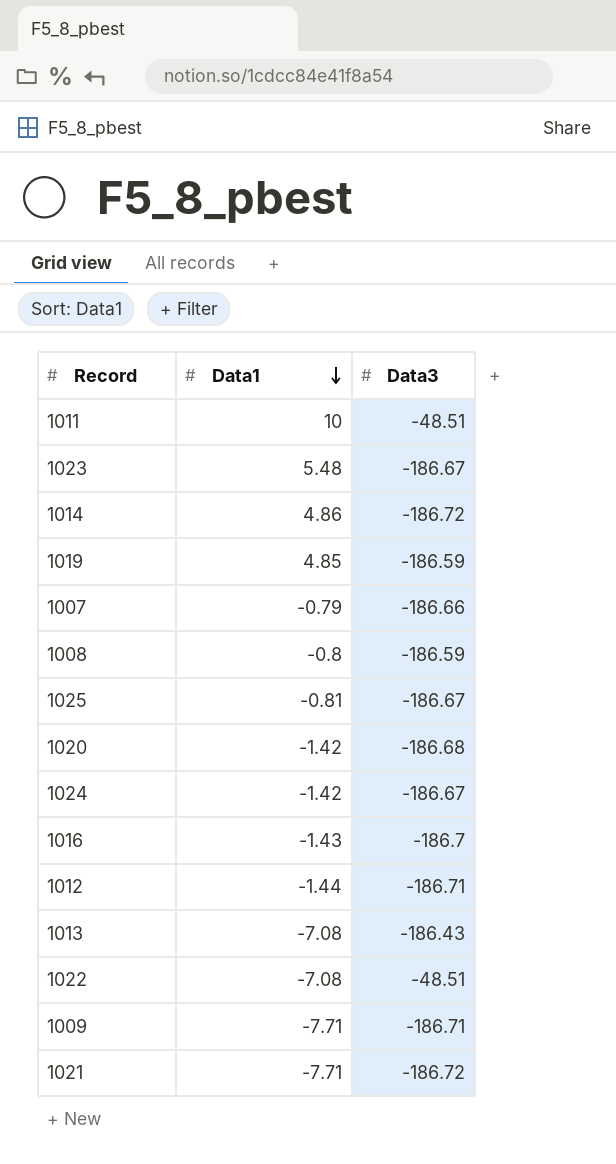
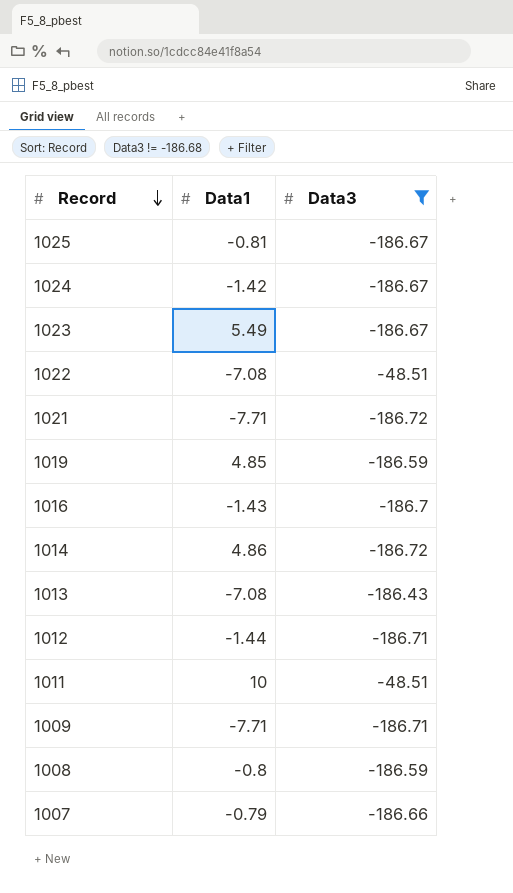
filter: none -> Data3 != -186.68
row order: Data1 descending -> Record descending
1023 | Data1: 5.48 -> 5.49

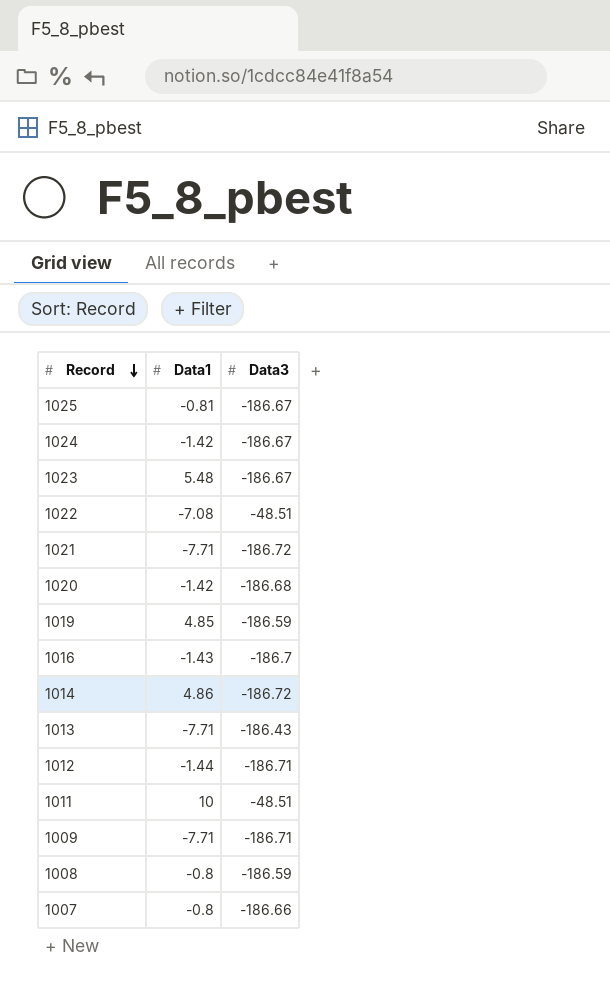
filter: Data3 != -186.68 -> none
1023 | Data1: 5.49 -> 5.48
1013 | Data1: -7.08 -> -7.71
1007 | Data1: -0.79 -> -0.8

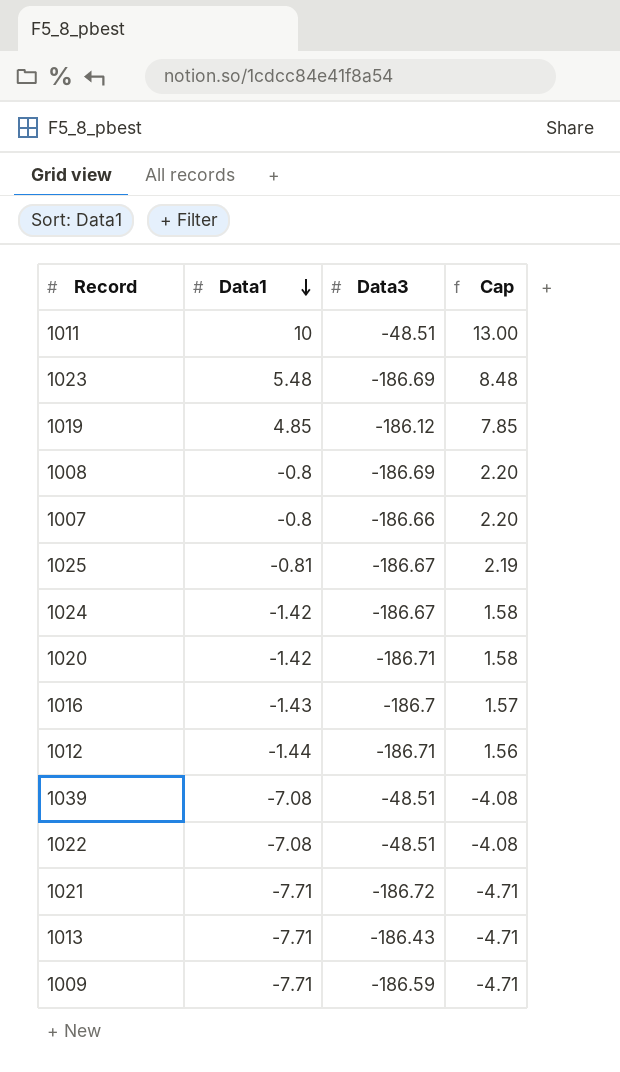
row order: Record descending -> Data1 descending
column Cap | formula: none -> [Data1] + 3
row 1014: 4.86 | -186.72 -> none
1023 | Data3: -186.67 -> -186.69
1019 | Data3: -186.59 -> -186.12
1008 | Data3: -186.59 -> -186.69
1020 | Data3: -186.68 -> -186.71
row 1039: none -> -7.08 | -48.51 | -4.08
1009 | Data3: -186.71 -> -186.59

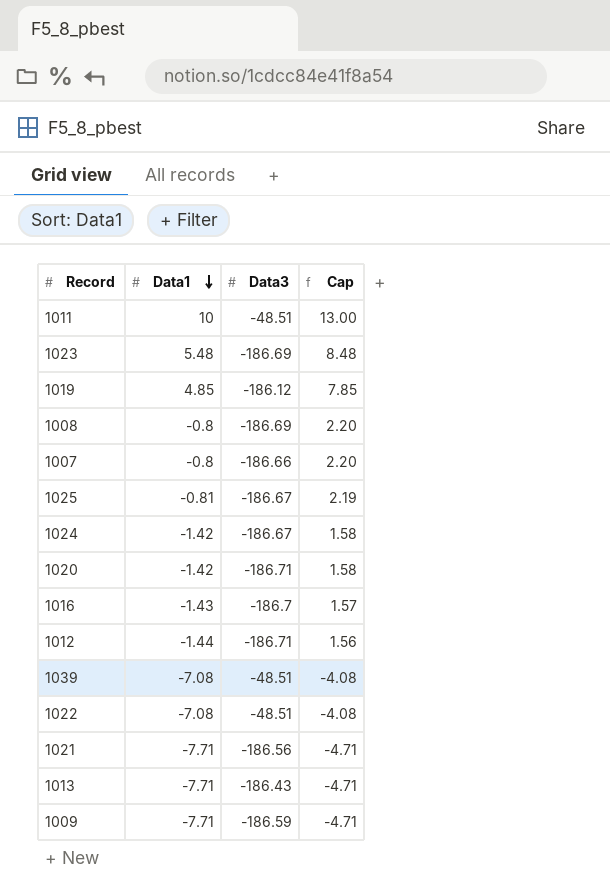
1021 | Data3: -186.72 -> -186.56

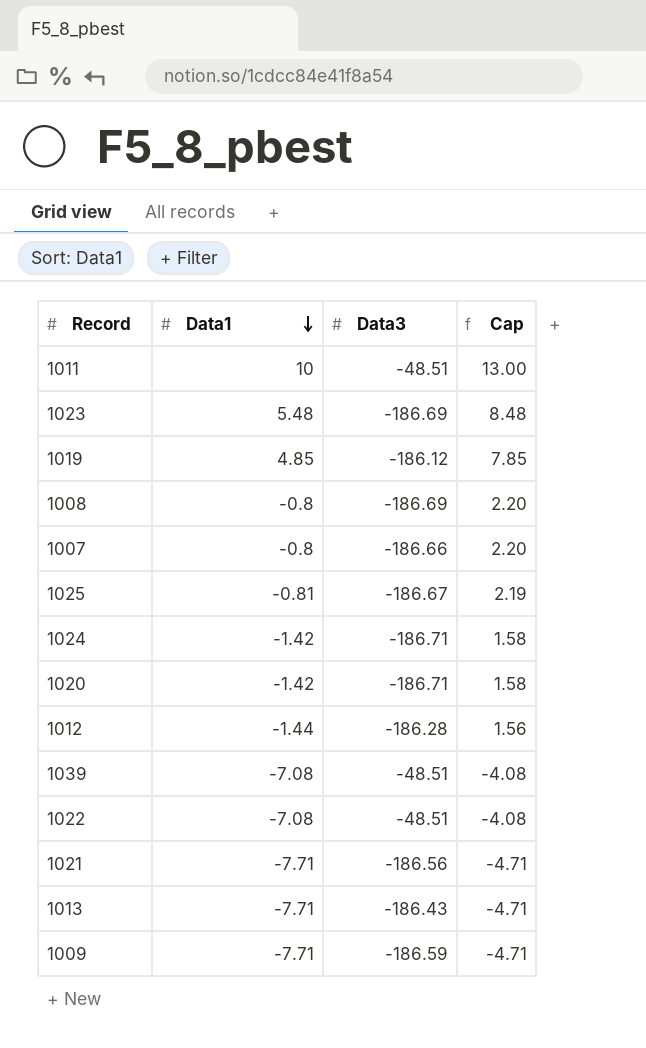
row 1016: -1.43 | -186.7 | 1.57 -> none
1024 | Data3: -186.67 -> -186.71
1012 | Data3: -186.71 -> -186.28

